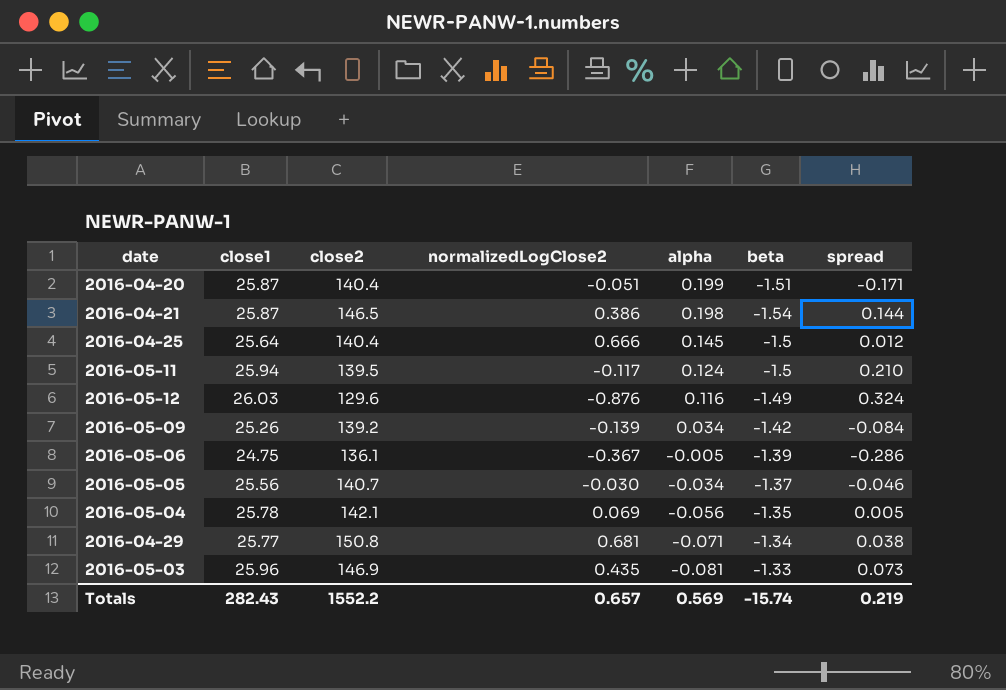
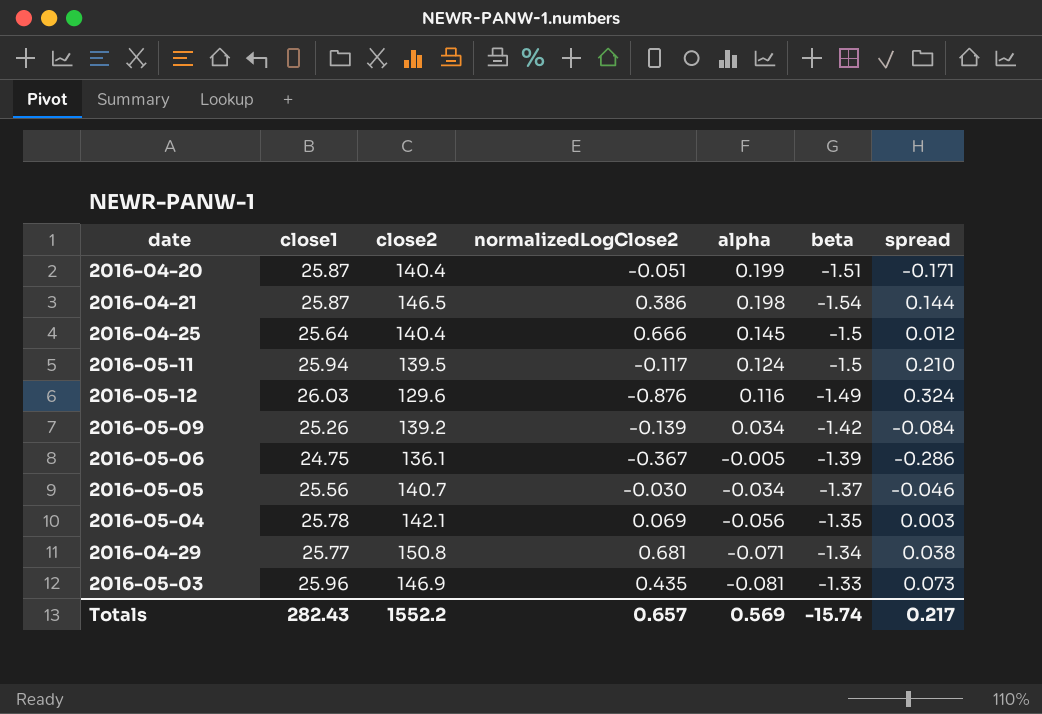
2016-05-04 | spread: 0.005 -> 0.003
Totals | spread: 0.219 -> 0.217

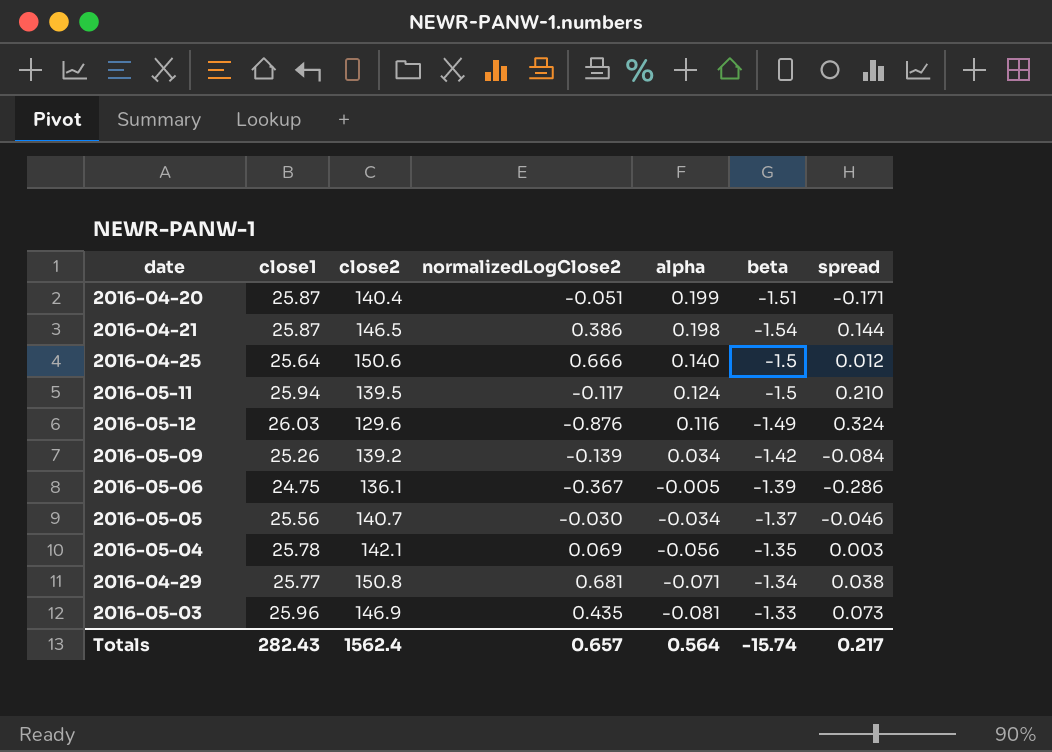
2016-04-25 | close2: 140.4 -> 150.6
2016-04-25 | alpha: 0.145 -> 0.140
Totals | close2: 1552.2 -> 1562.4
Totals | alpha: 0.569 -> 0.564

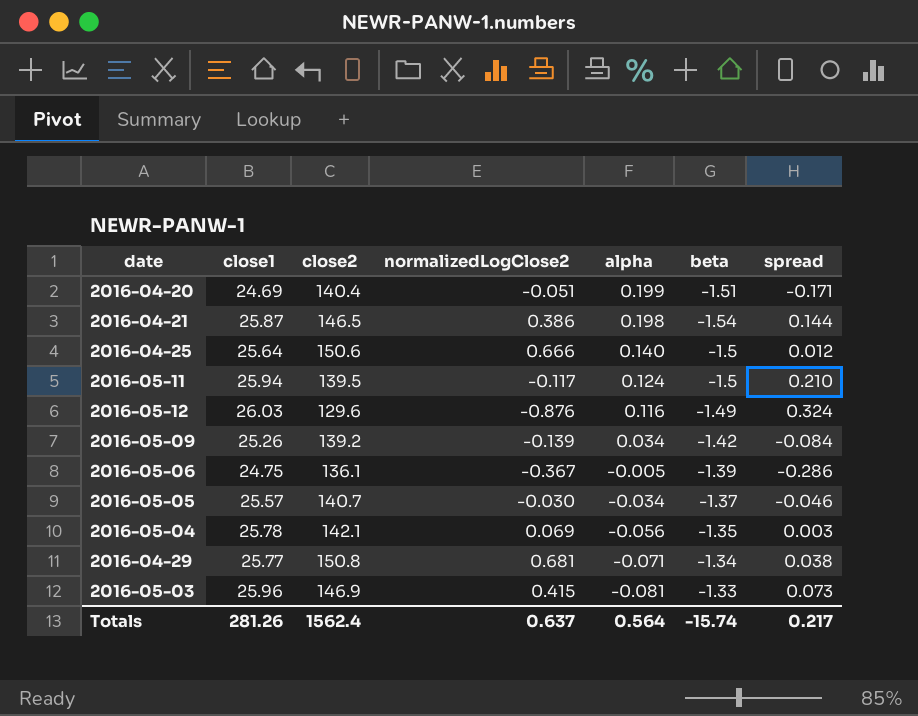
2016-04-20 | close1: 25.87 -> 24.69
2016-05-05 | close1: 25.56 -> 25.57
2016-05-03 | normalizedLogClose2: 0.435 -> 0.415
Totals | close1: 282.43 -> 281.26
Totals | normalizedLogClose2: 0.657 -> 0.637

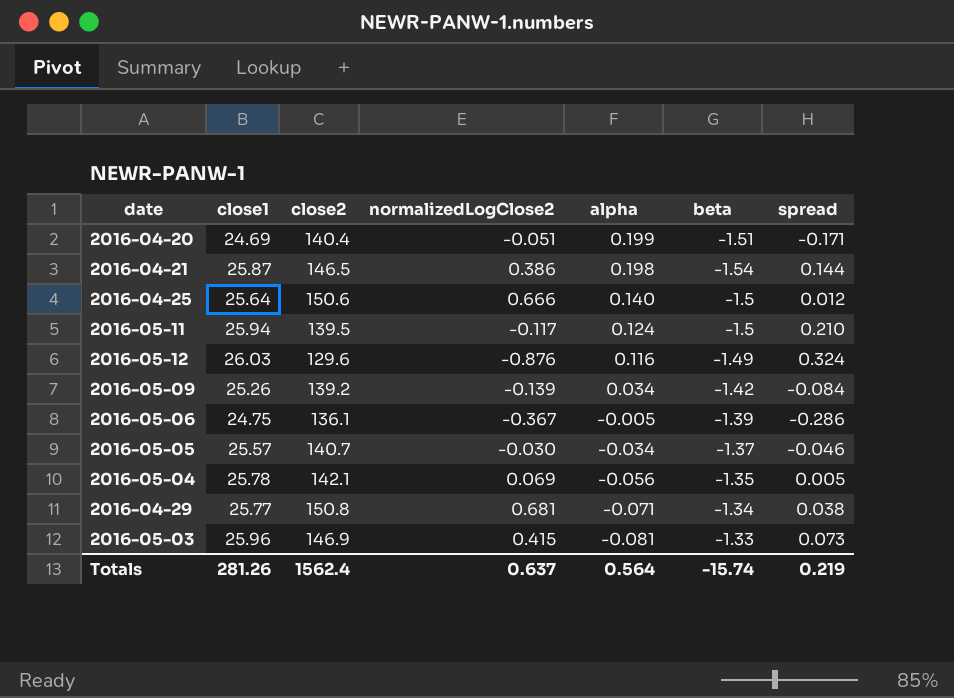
2016-05-04 | spread: 0.003 -> 0.005
Totals | spread: 0.217 -> 0.219

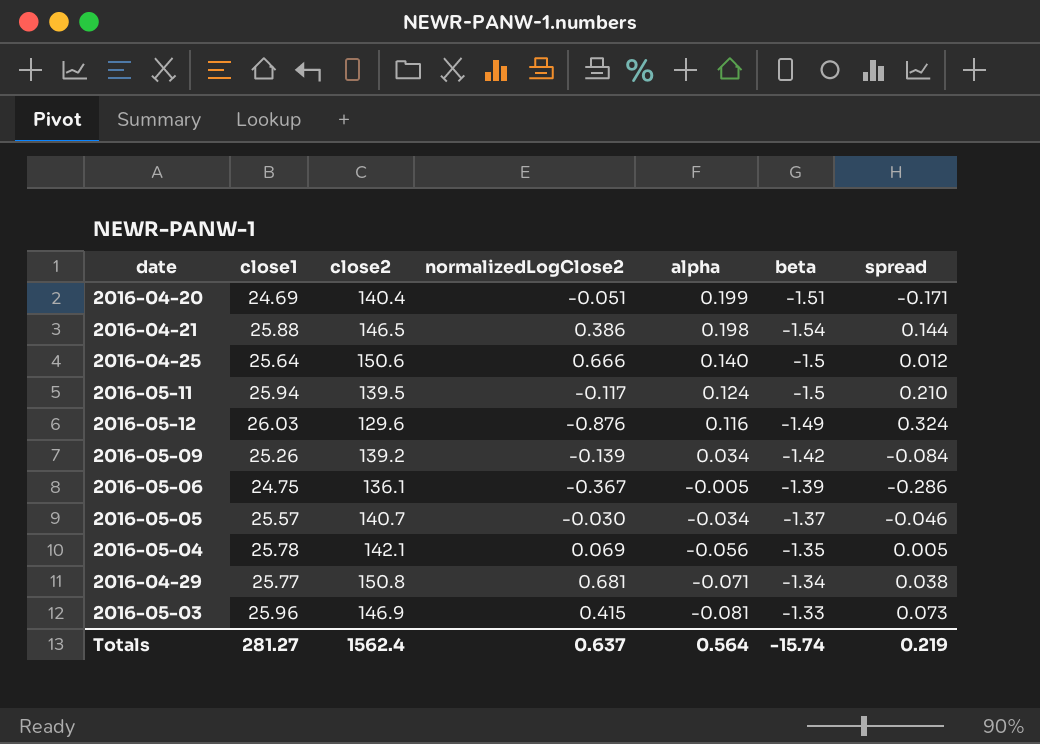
2016-04-21 | close1: 25.87 -> 25.88
Totals | close1: 281.26 -> 281.27

